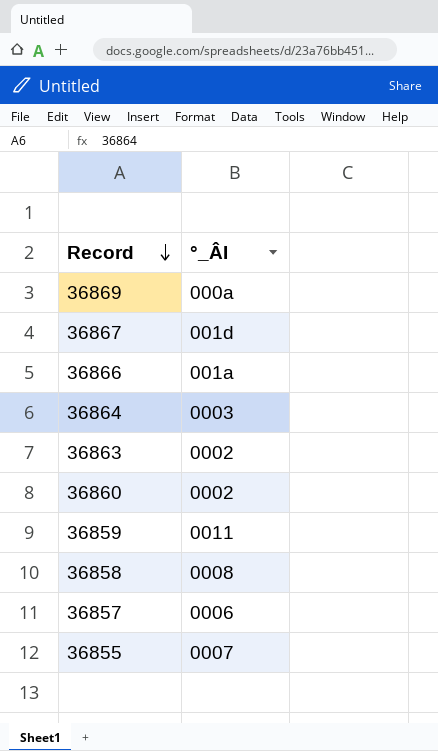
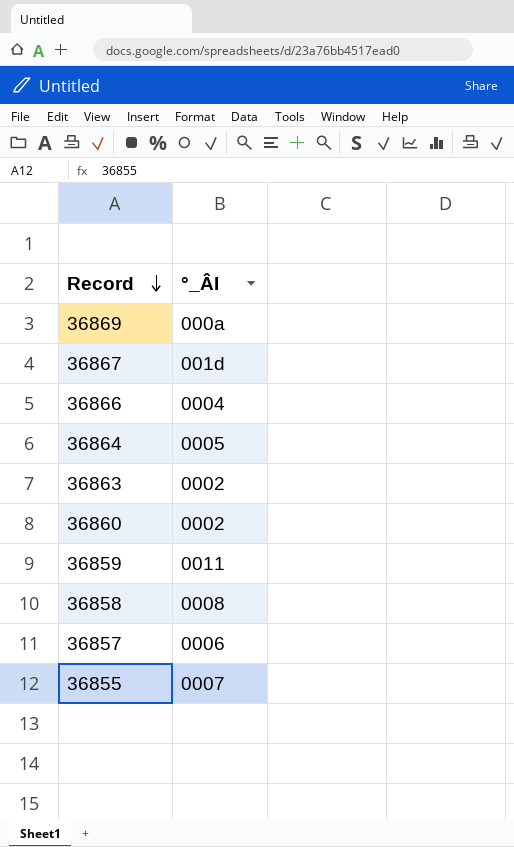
36866 | °_ÂI: 001a -> 0004
36864 | °_ÂI: 0003 -> 0005

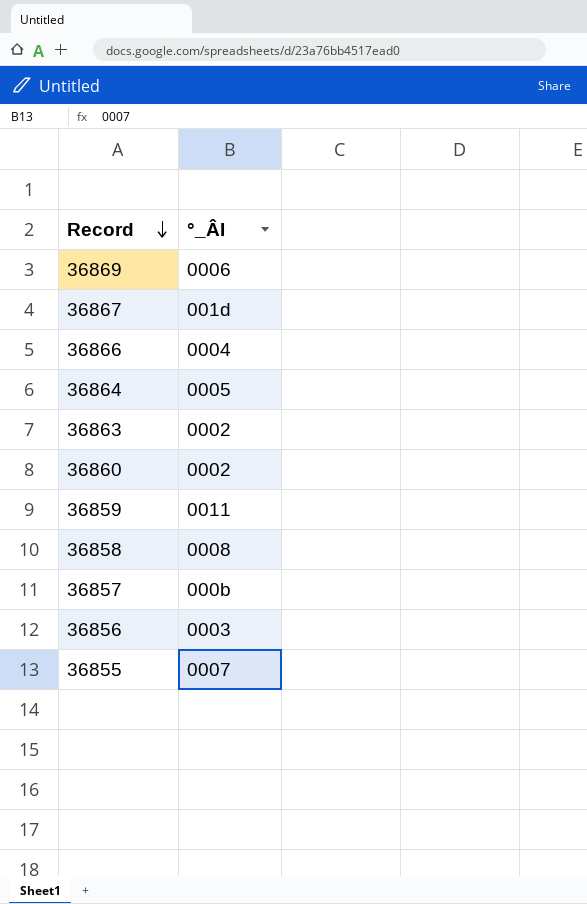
36869 | °_ÂI: 000a -> 0006
36857 | °_ÂI: 0006 -> 000b
row 36856: none -> 0003

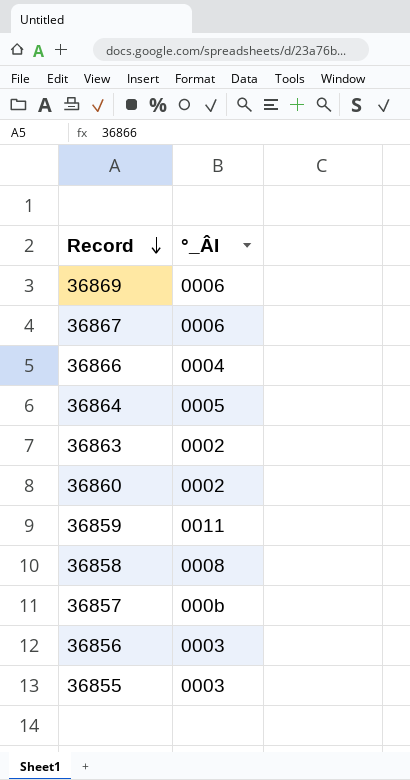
36867 | °_ÂI: 001d -> 0006
36855 | °_ÂI: 0007 -> 0003

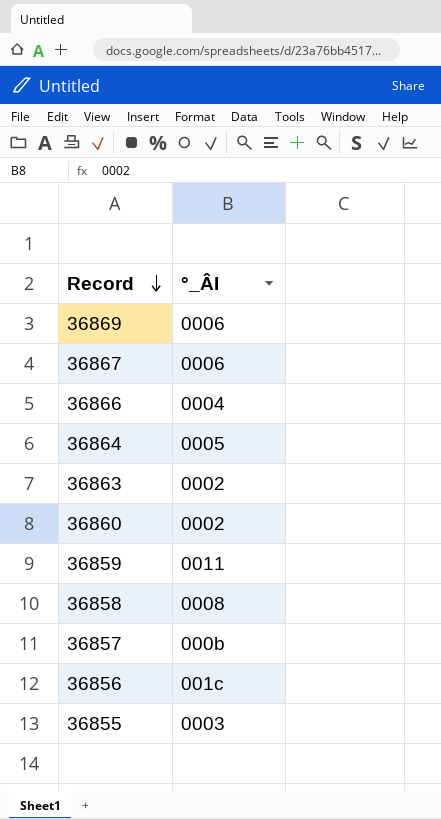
36856 | °_ÂI: 0003 -> 001c

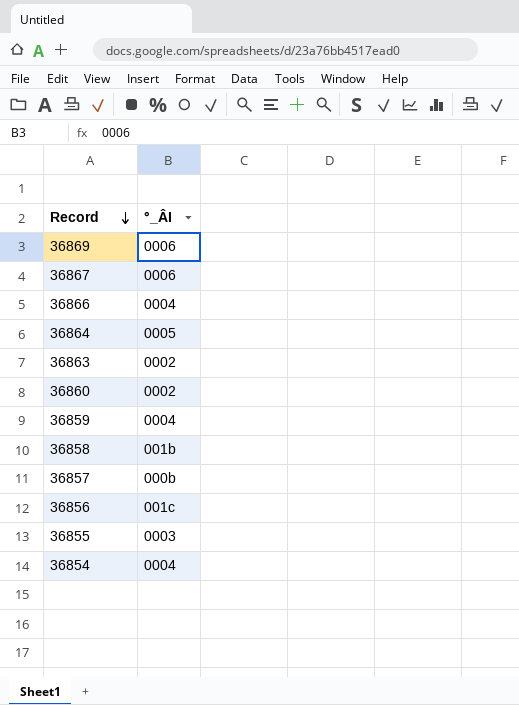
36859 | °_ÂI: 0011 -> 0004
36858 | °_ÂI: 0008 -> 001b
row 36854: none -> 0004

